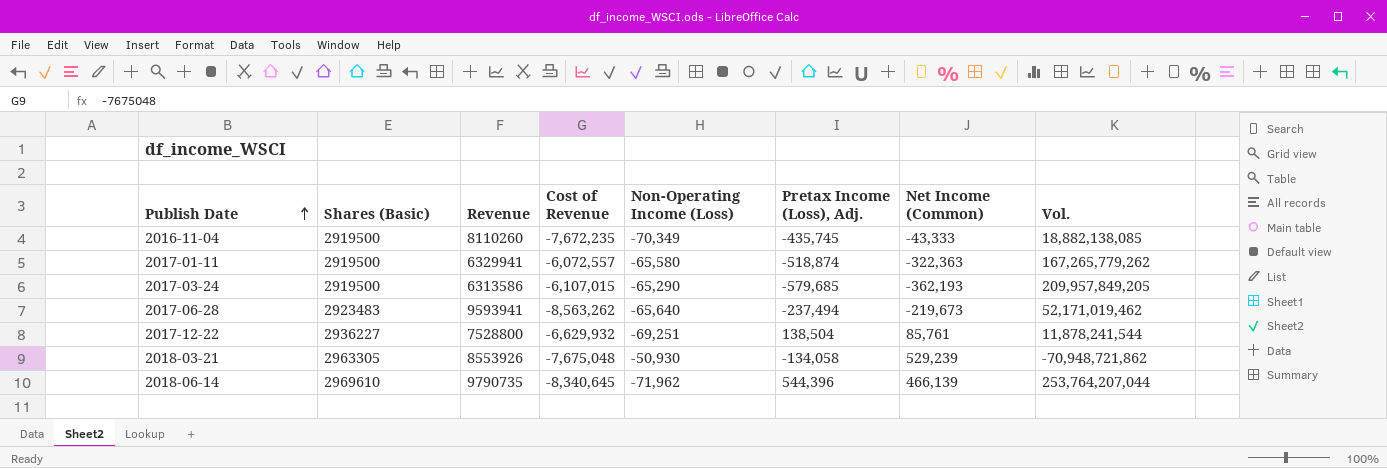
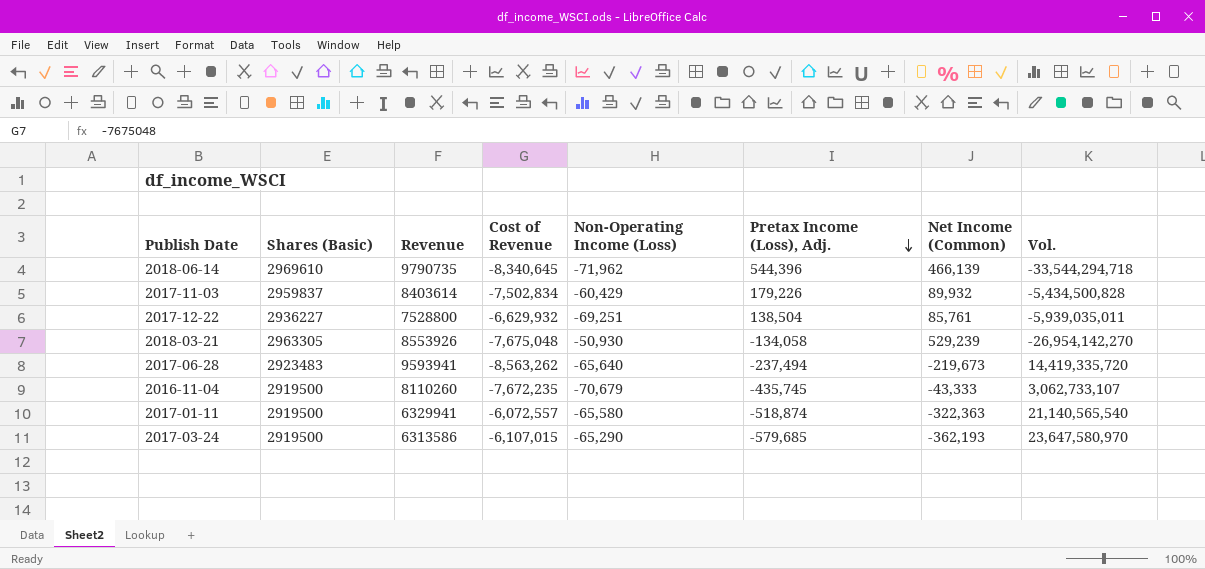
row order: Publish Date ascending -> Pretax Income (Loss), Adj. descending
column Vol. | formula: [Pretax Income (Loss), Adj.] * [Net Income (Common)] -> [Non-Operating Income (Loss)] * [Net Income (Common)]
row 2017-11-03: none -> 2959837 | 8403614 | -7,502,834 | -60,429 | 179,226 | 89,932 | -5,434,500,828
2016-11-04 | Non-Operating Income (Loss): -70,349 -> -70,679

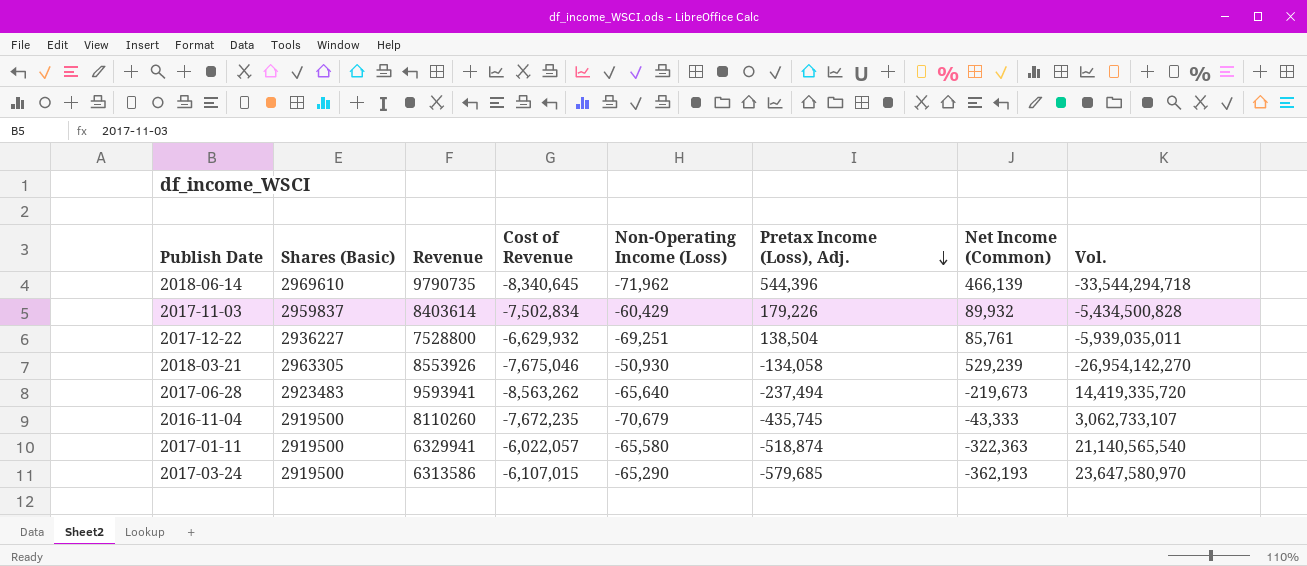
2018-03-21 | Cost of Revenue: -7,675,048 -> -7,675,046
2017-01-11 | Cost of Revenue: -6,072,557 -> -6,022,057

